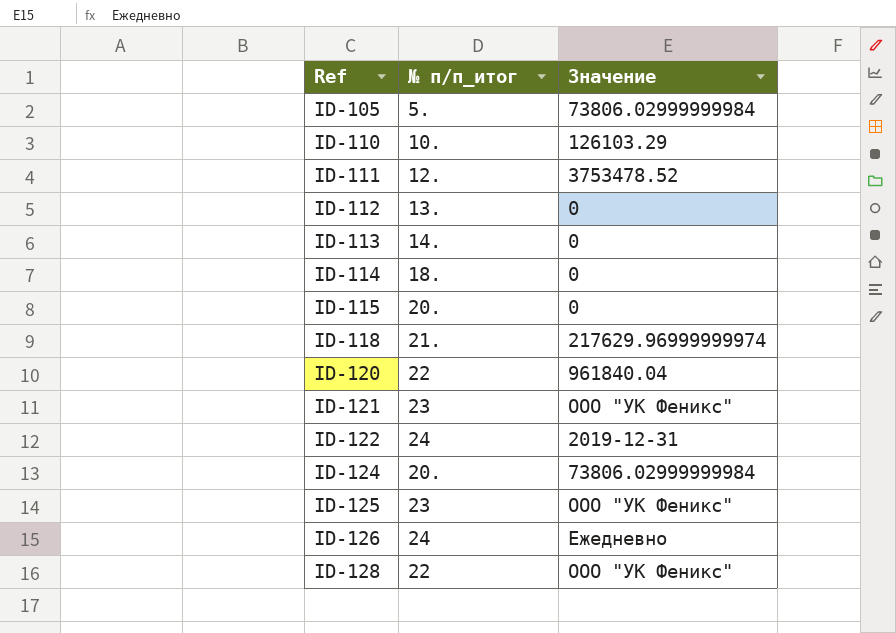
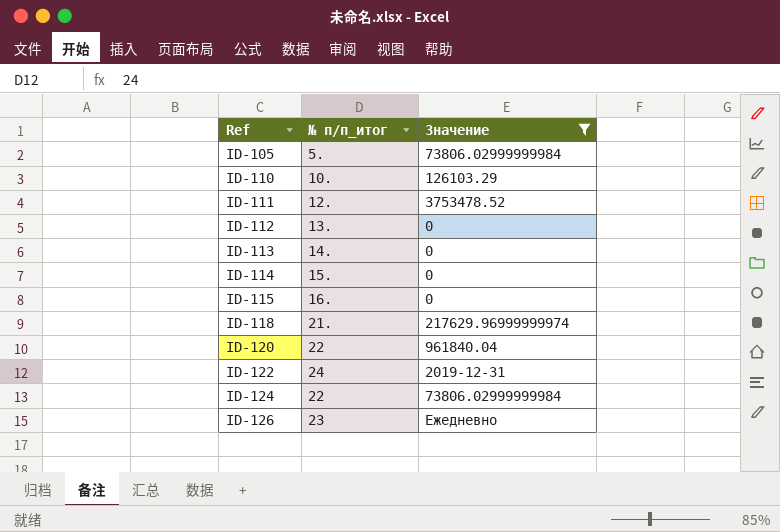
filter: none -> Значение != ООО "УК Феникс"
ID-114 | № п/п_итог: 18. -> 15.
ID-115 | № п/п_итог: 20. -> 16.
ID-124 | № п/п_итог: 20. -> 22
ID-126 | № п/п_итог: 24 -> 23

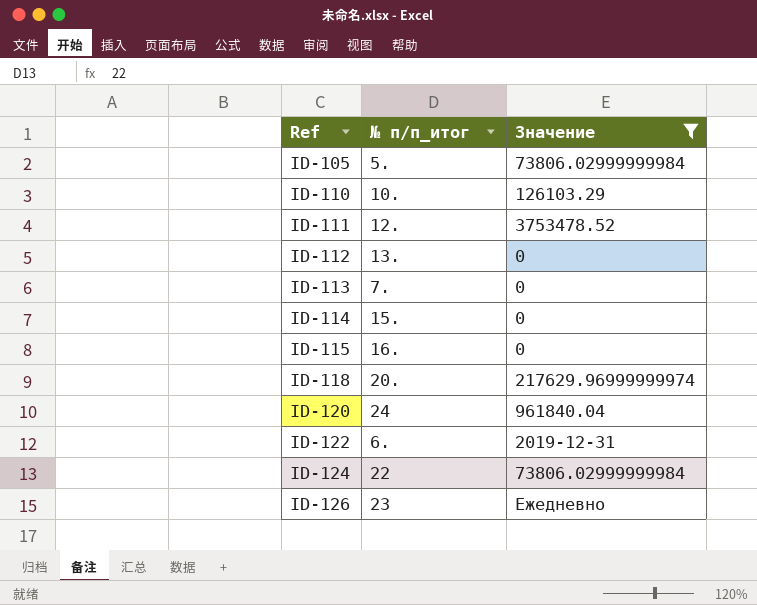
ID-113 | № п/п_итог: 14. -> 7.
ID-118 | № п/п_итог: 21. -> 20.
ID-120 | № п/п_итог: 22 -> 24
ID-122 | № п/п_итог: 24 -> 6.

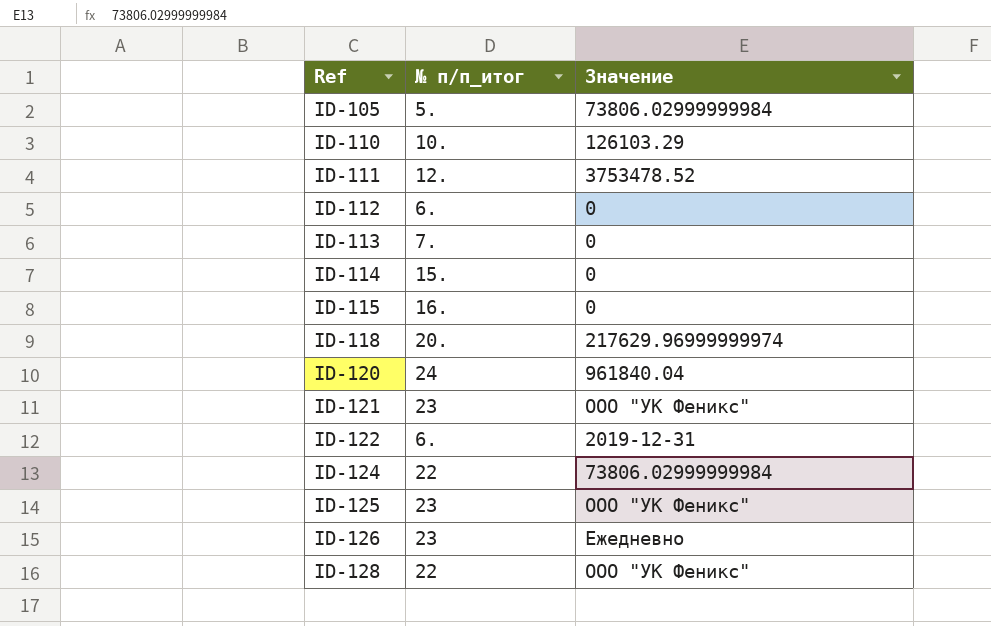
filter: Значение != ООО "УК Феникс" -> none
ID-112 | № п/п_итог: 13. -> 6.

